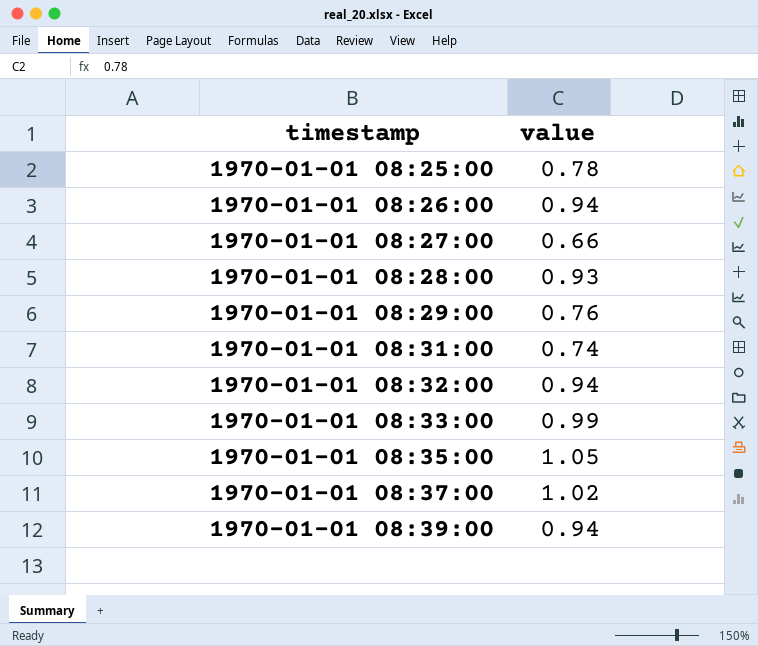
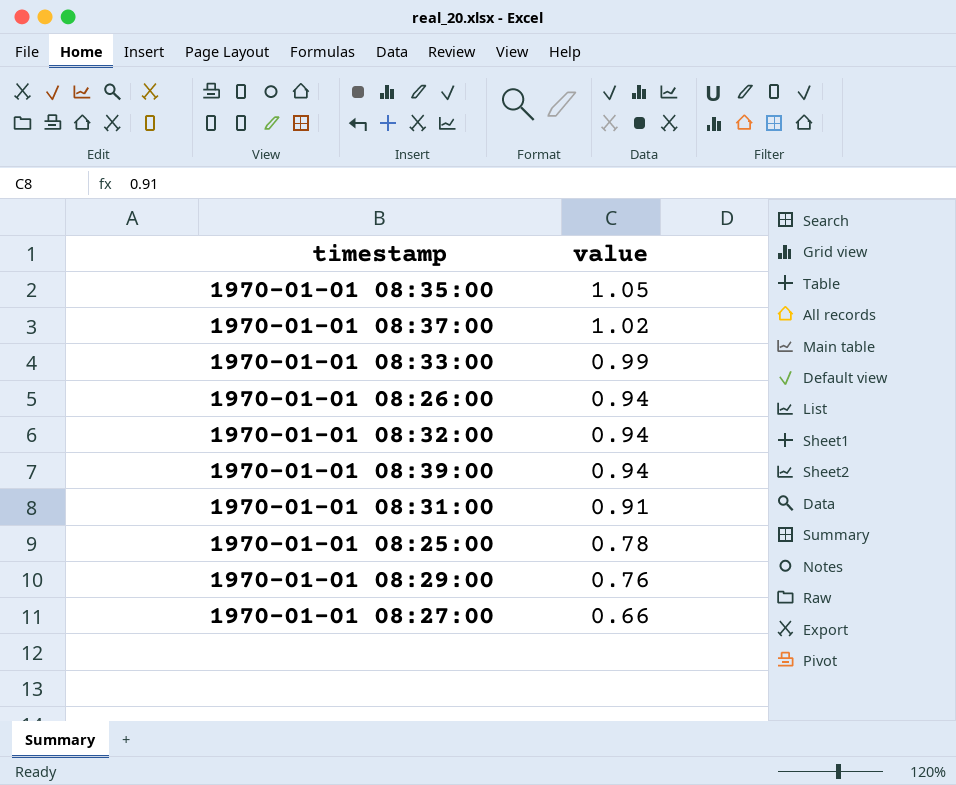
row order: timestamp ascending -> value descending
row 1970-01-01 08:28:00: 0.93 -> none
1970-01-01 08:31:00 | value: 0.74 -> 0.91

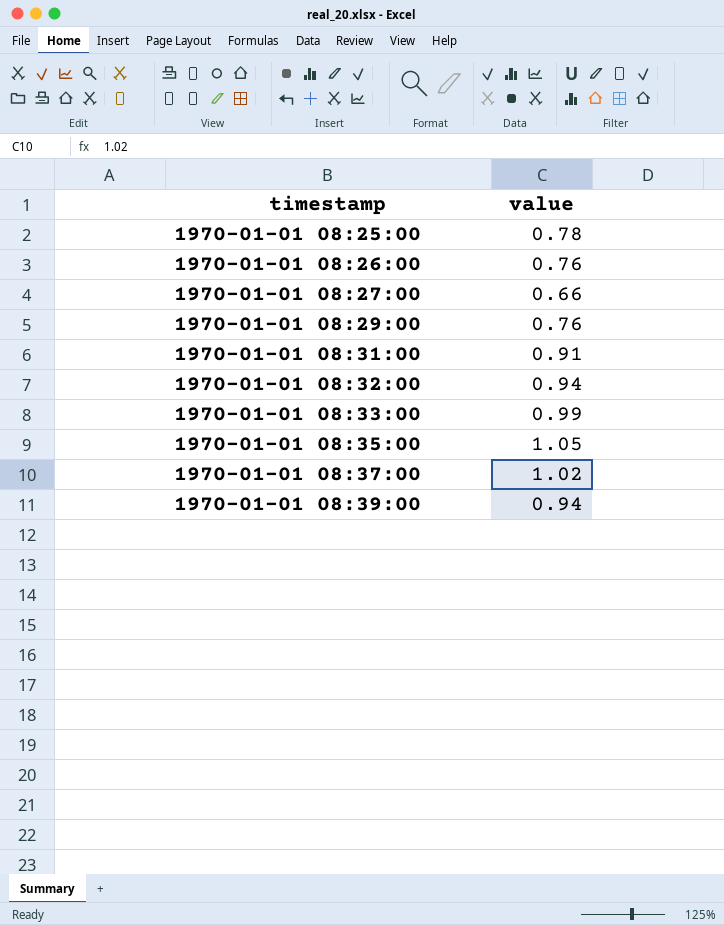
row order: value descending -> timestamp ascending
1970-01-01 08:26:00 | value: 0.94 -> 0.76

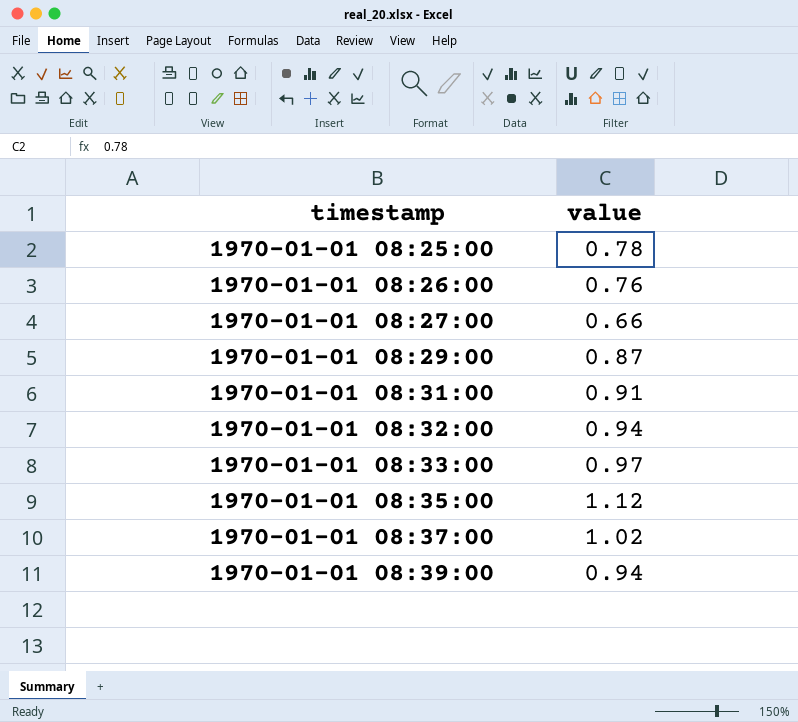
1970-01-01 08:29:00 | value: 0.76 -> 0.87
1970-01-01 08:33:00 | value: 0.99 -> 0.97
1970-01-01 08:35:00 | value: 1.05 -> 1.12

